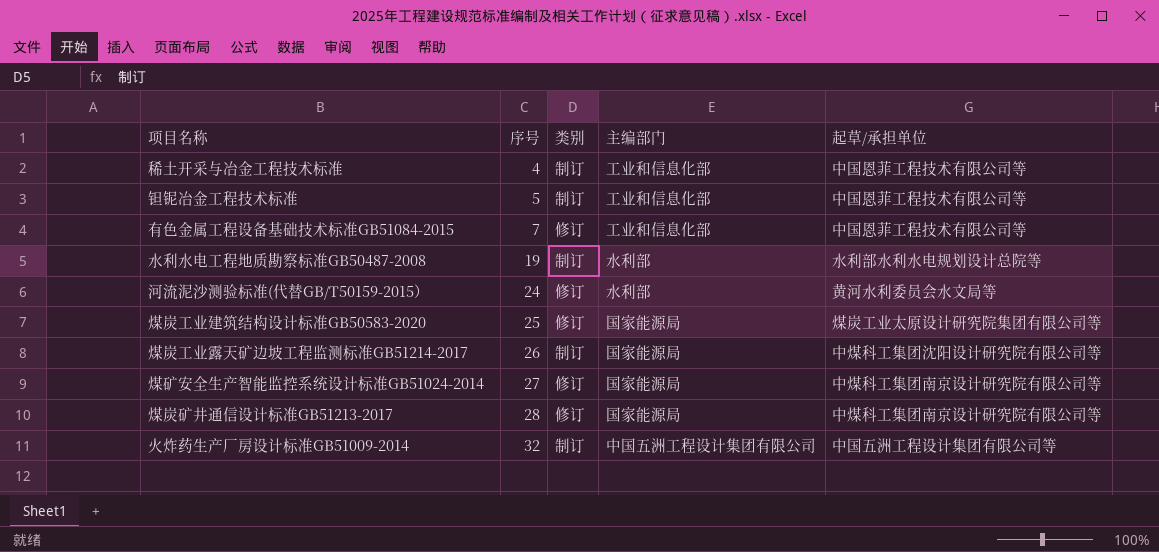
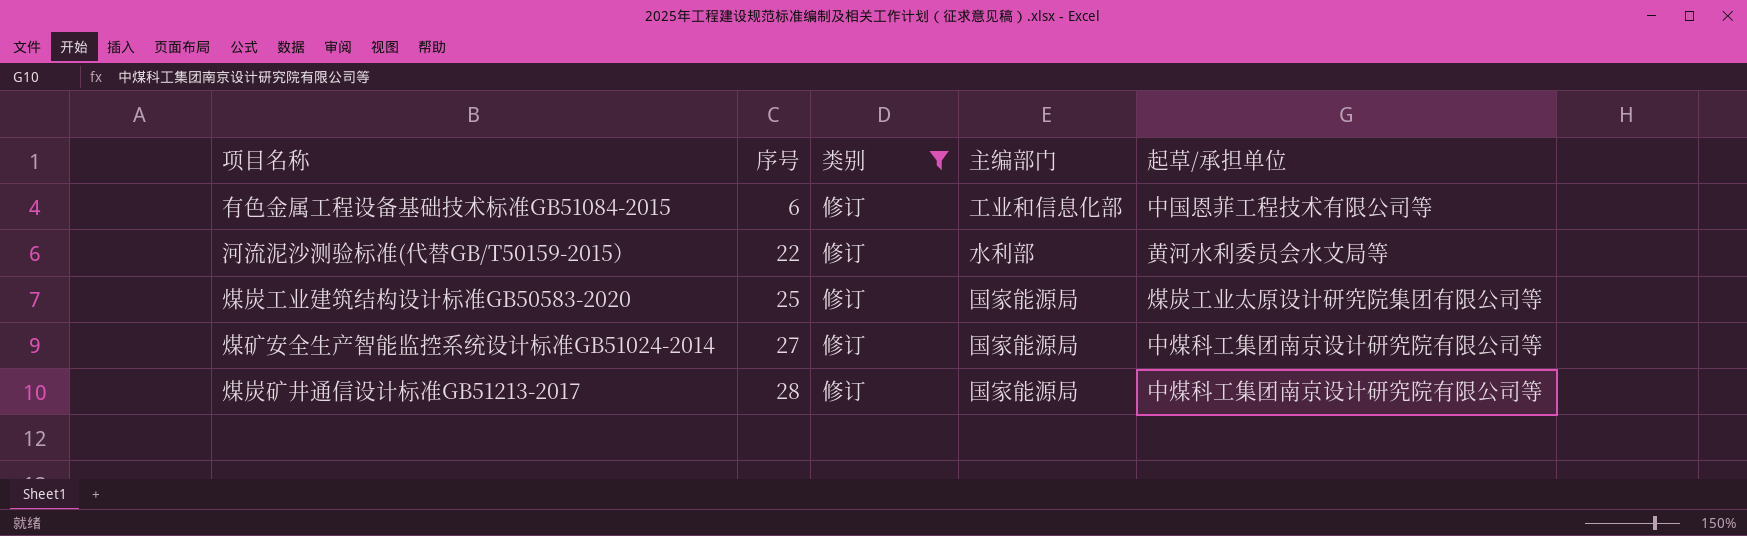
filter: none -> 类别 = 修订
有色金属工程设备基础技术标准GB51084-2015 | 序号: 7 -> 6
河流泥沙测验标准(代替GB/T50159-2015） | 序号: 24 -> 22

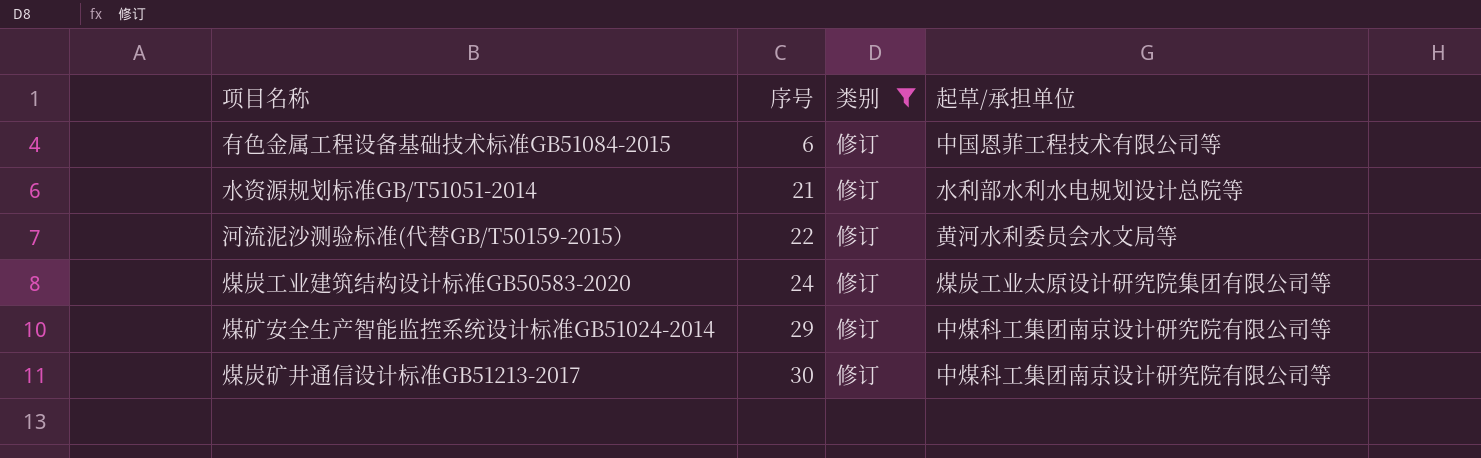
column 主编部门 | position: 4 -> none
row 水资源规划标准GB/T51051-2014: none -> 21 | 修订 | 水利部水利水电规划设计总院等
煤炭工业建筑结构设计标准GB50583-2020 | 序号: 25 -> 24
煤矿安全生产智能监控系统设计标准GB51024-2014 | 序号: 27 -> 29
煤炭矿井通信设计标准GB51213-2017 | 序号: 28 -> 30

